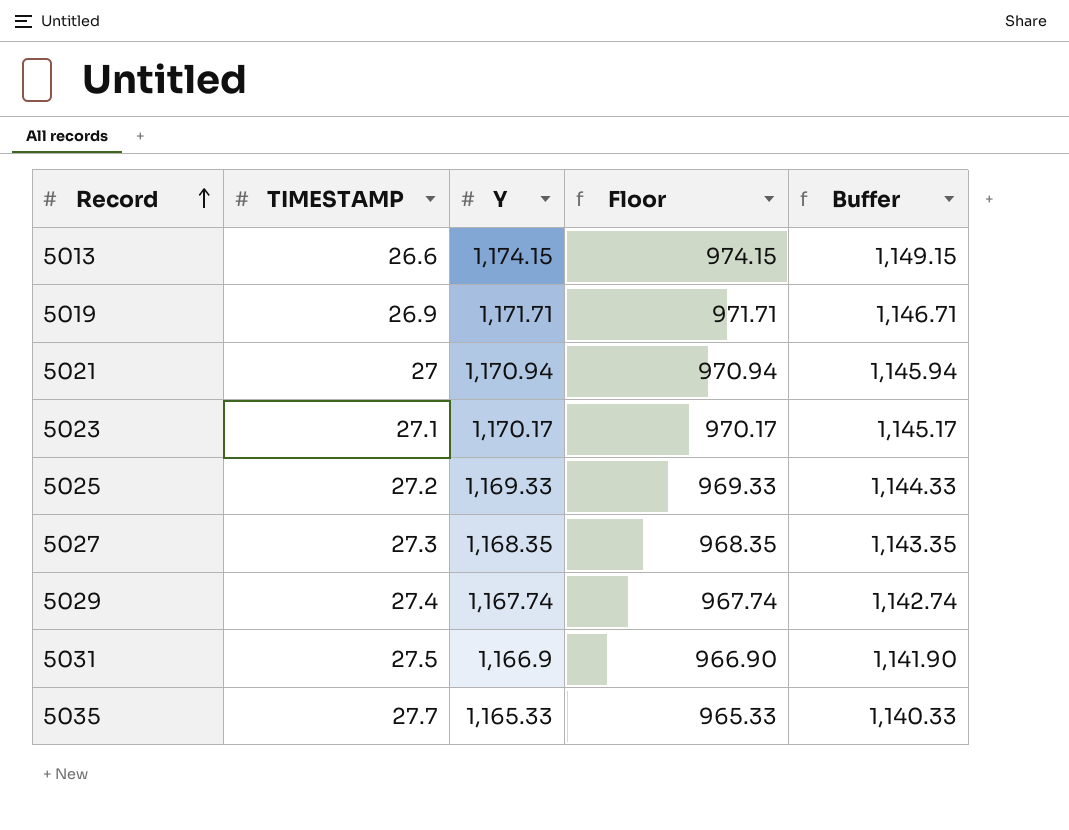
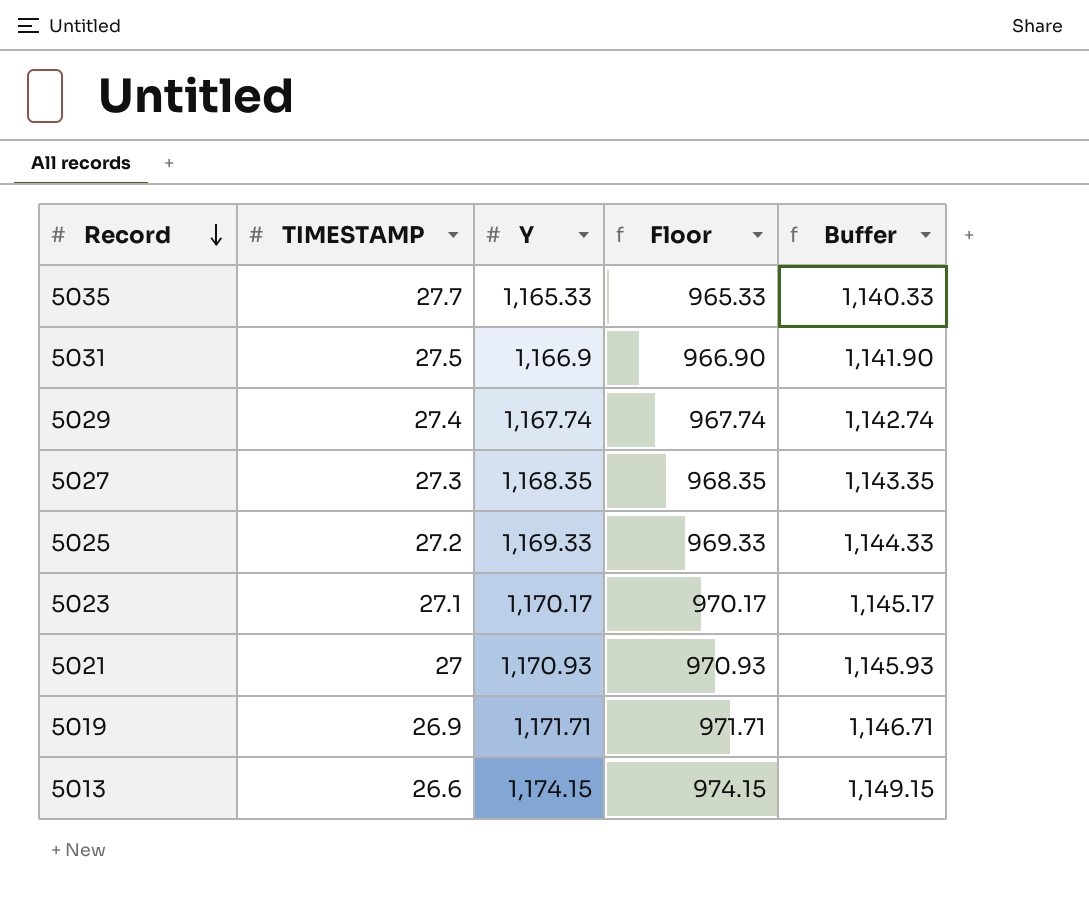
row order: Record ascending -> Record descending
5021 | Y: 1,170.94 -> 1,170.93
5021 | Floor: 970.94 -> 970.93
5021 | Buffer: 1,145.94 -> 1,145.93

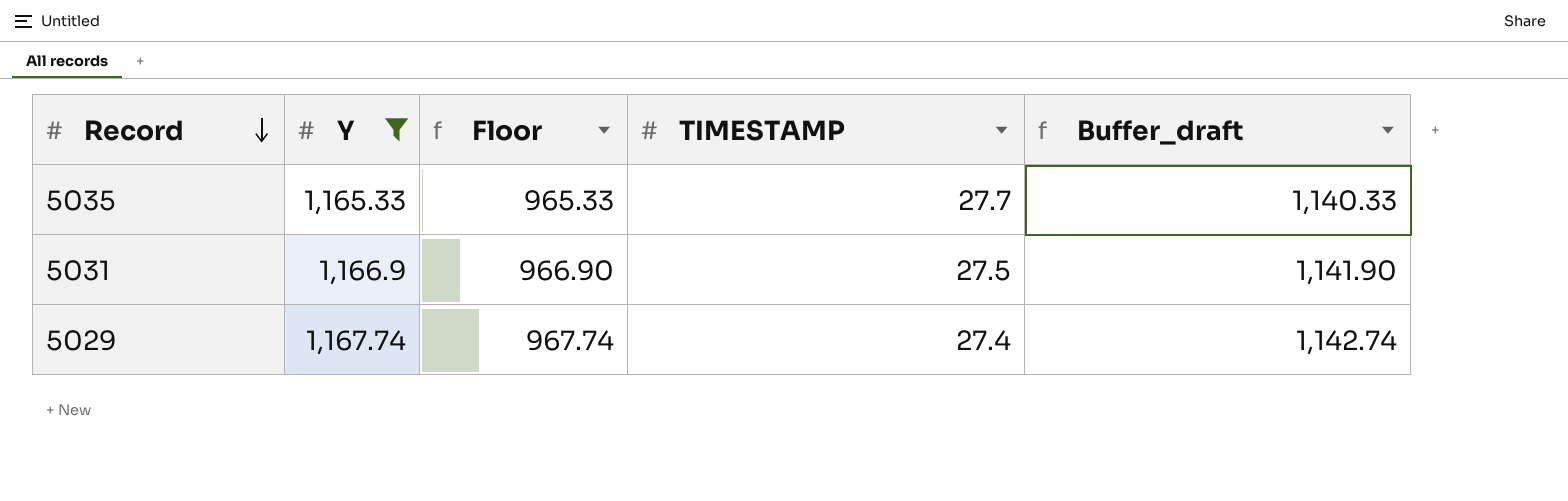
filter: none -> Y <= 1,167.74
column TIMESTAMP | position: 2 -> 4
column name: Buffer -> Buffer_draft

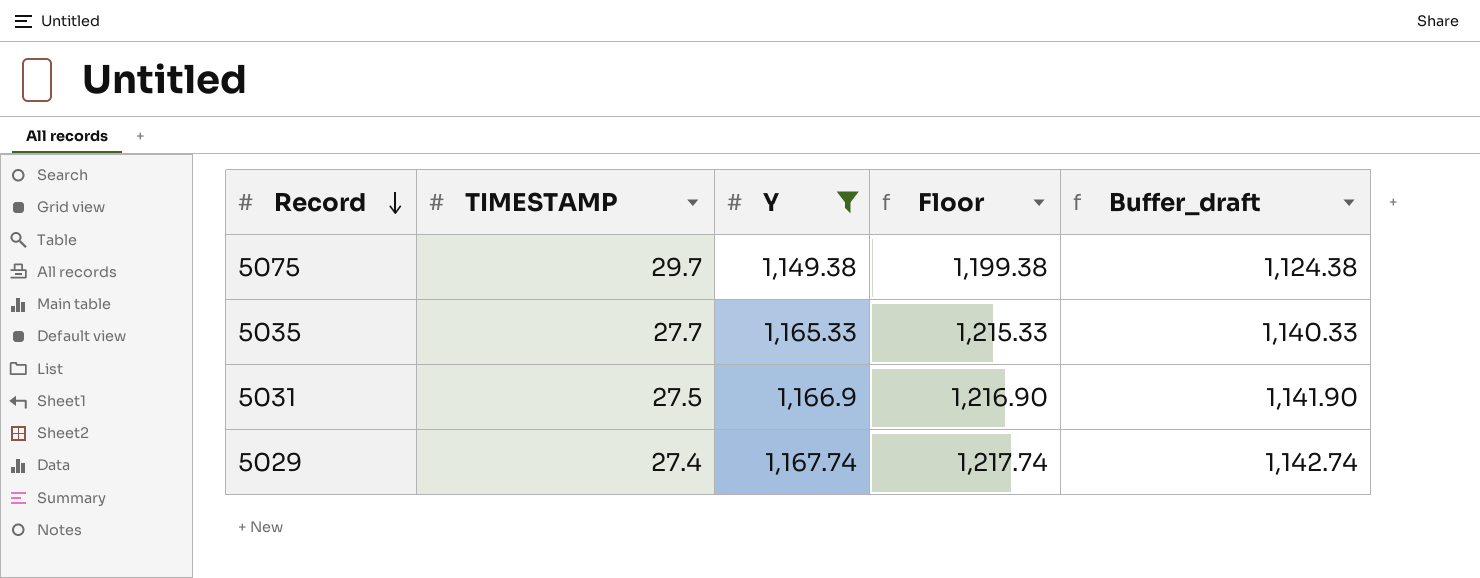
column TIMESTAMP | position: 4 -> 2
column Floor | formula: [Y] - 200 -> [Y] + 50
row 5075: none -> 29.7 | 1,149.38 | 1,199.38 | 1,124.38

